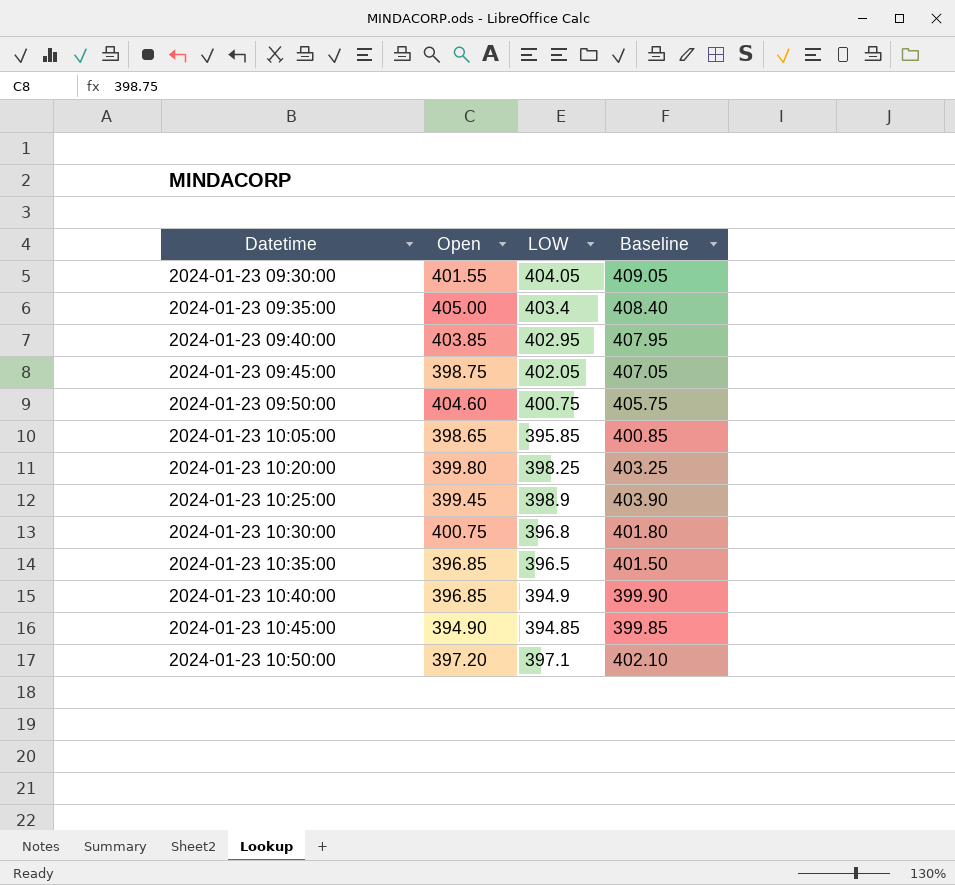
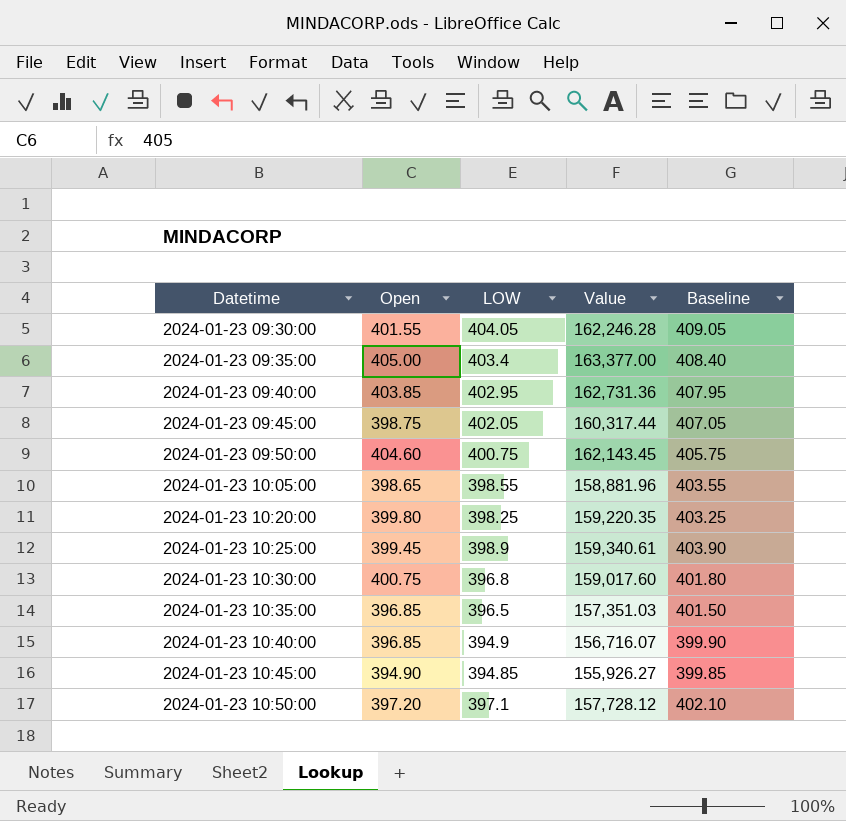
column Value | formula: none -> [Open] * [LOW]
2024-01-23 10:05:00 | LOW: 395.85 -> 398.55
2024-01-23 10:05:00 | Baseline: 400.85 -> 403.55

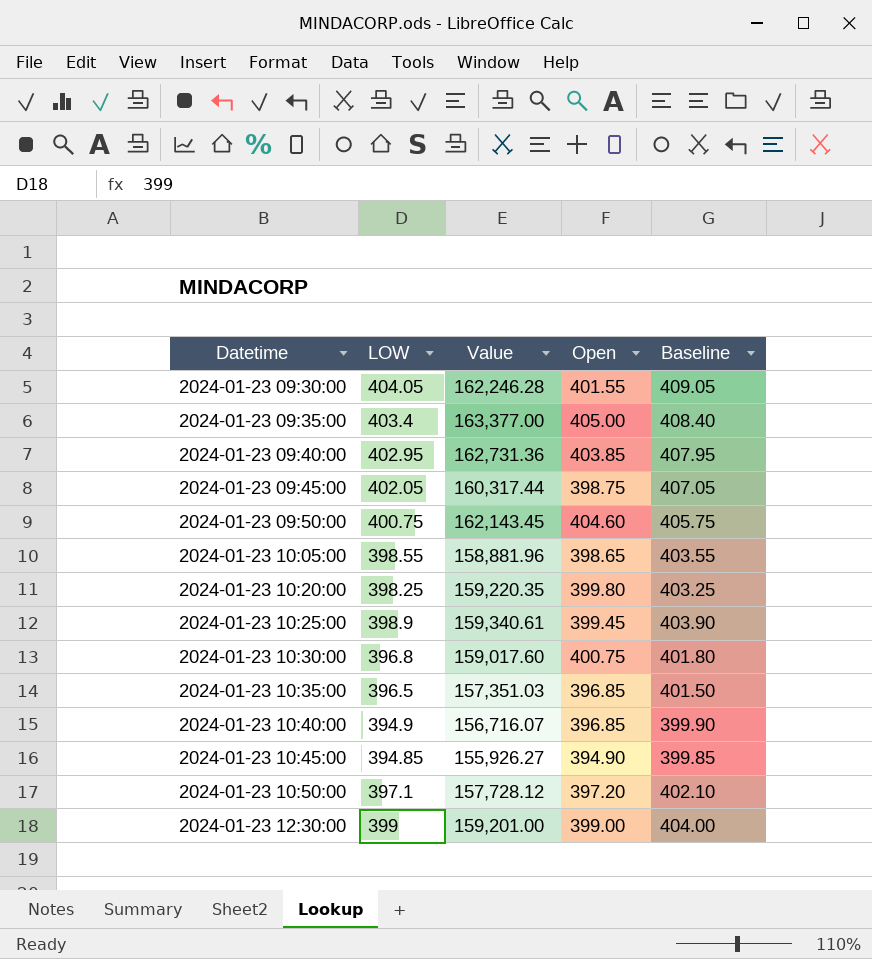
column Open | position: 2 -> 4
row 2024-01-23 12:30:00: none -> 399 | 159,201.00 | 399.00 | 404.00

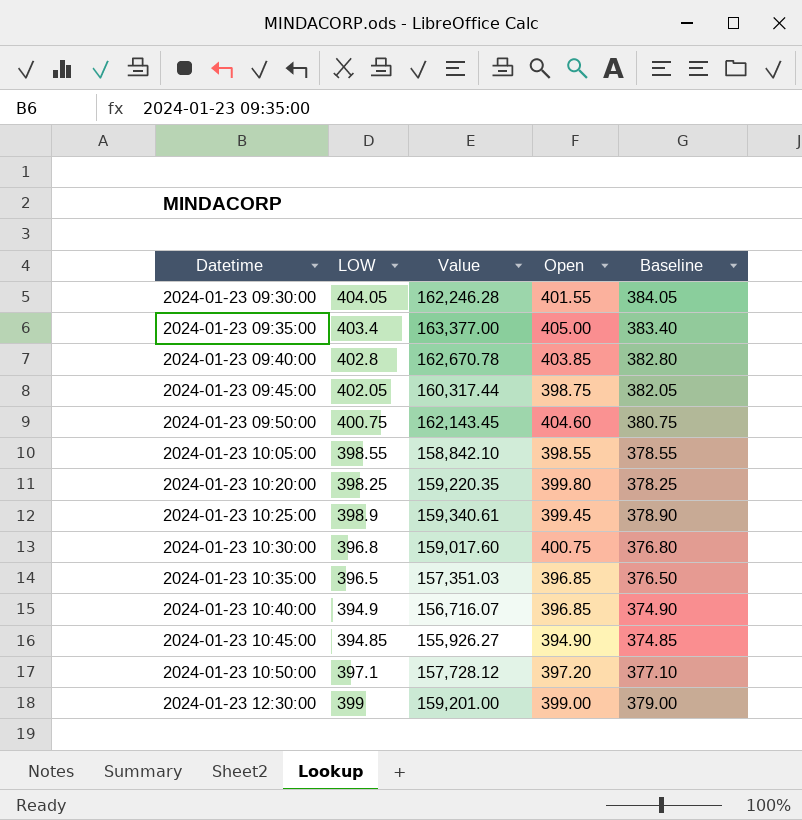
column Baseline | formula: [LOW] + 5 -> [LOW] - 20
2024-01-23 09:40:00 | LOW: 402.95 -> 402.8
2024-01-23 09:40:00 | Value: 162,731.36 -> 162,670.78
2024-01-23 10:05:00 | Value: 158,881.96 -> 158,842.10
2024-01-23 10:05:00 | Open: 398.65 -> 398.55

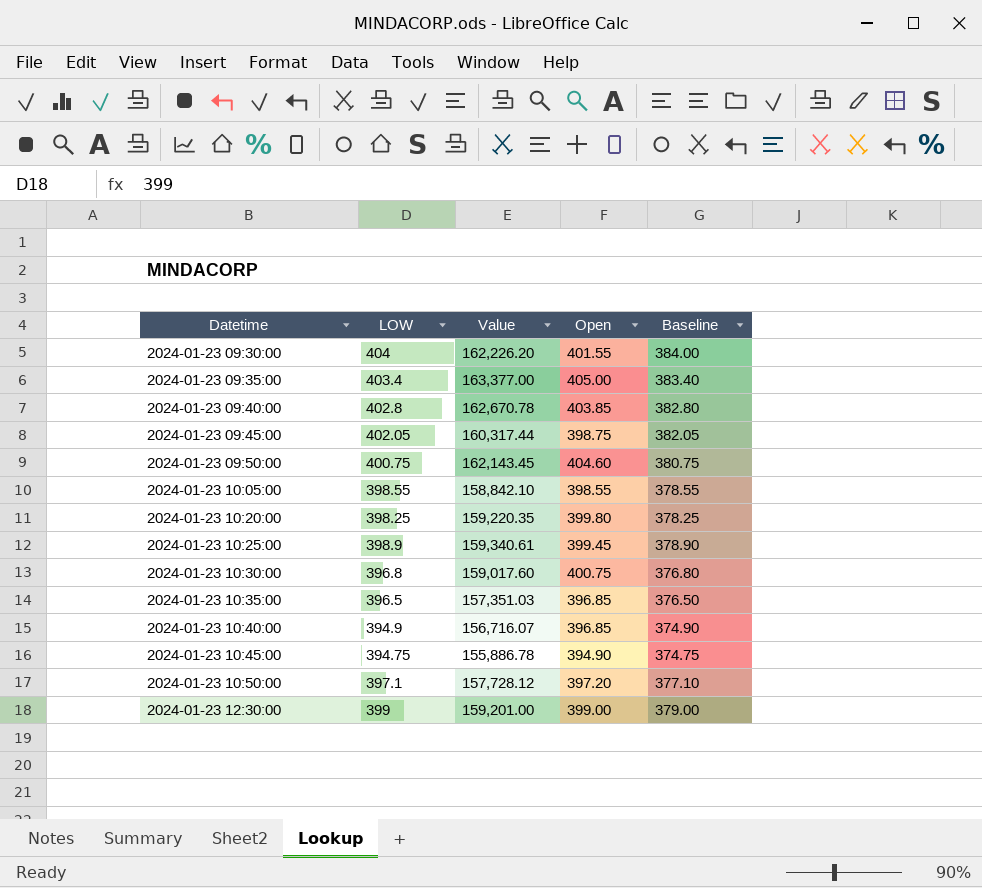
2024-01-23 09:30:00 | LOW: 404.05 -> 404
2024-01-23 09:30:00 | Value: 162,246.28 -> 162,226.20
2024-01-23 09:30:00 | Baseline: 384.05 -> 384.00
2024-01-23 10:45:00 | LOW: 394.85 -> 394.75
2024-01-23 10:45:00 | Value: 155,926.27 -> 155,886.78
2024-01-23 10:45:00 | Baseline: 374.85 -> 374.75

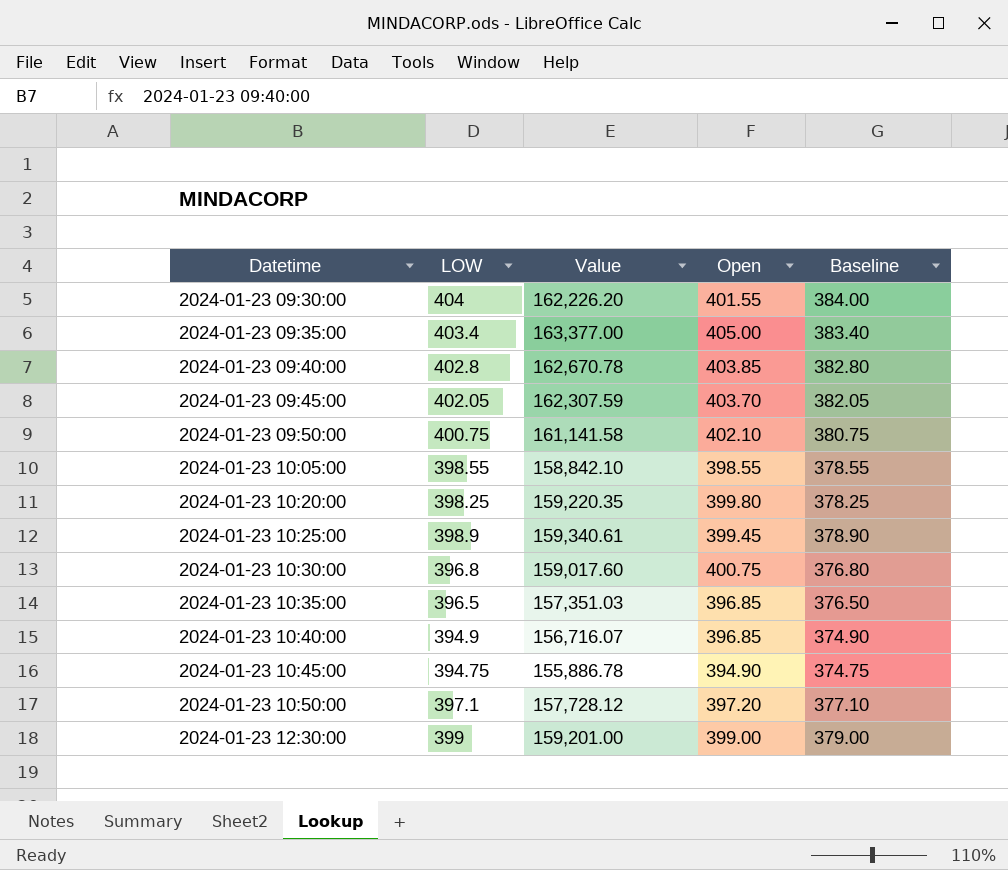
2024-01-23 09:45:00 | Value: 160,317.44 -> 162,307.59
2024-01-23 09:45:00 | Open: 398.75 -> 403.70
2024-01-23 09:50:00 | Value: 162,143.45 -> 161,141.58
2024-01-23 09:50:00 | Open: 404.60 -> 402.10

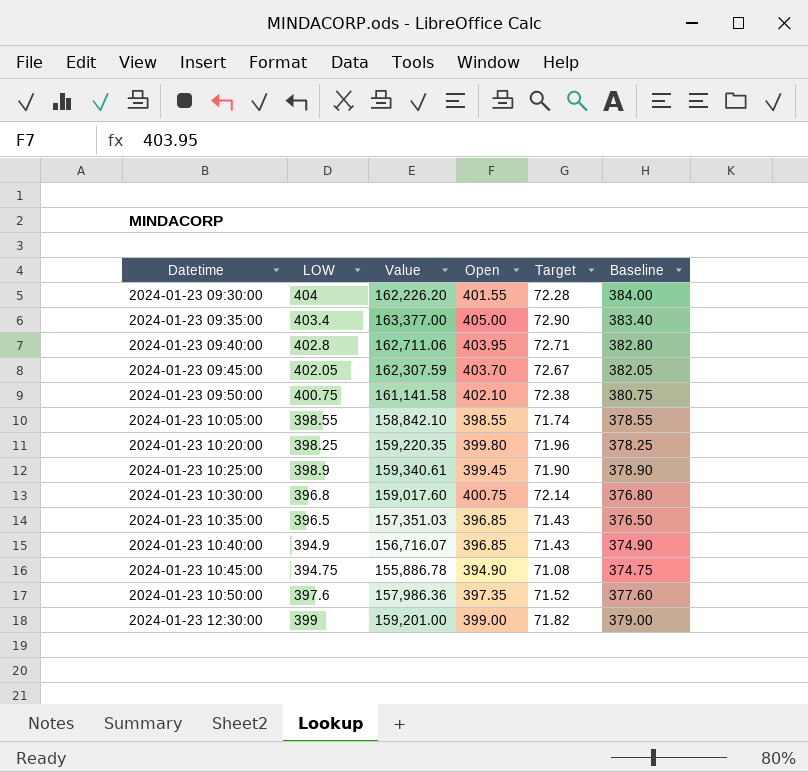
column Target | formula: none -> [Open] * 0.18
2024-01-23 09:40:00 | Value: 162,670.78 -> 162,711.06
2024-01-23 09:40:00 | Open: 403.85 -> 403.95
2024-01-23 10:50:00 | LOW: 397.1 -> 397.6
2024-01-23 10:50:00 | Value: 157,728.12 -> 157,986.36
2024-01-23 10:50:00 | Open: 397.20 -> 397.35
2024-01-23 10:50:00 | Baseline: 377.10 -> 377.60

